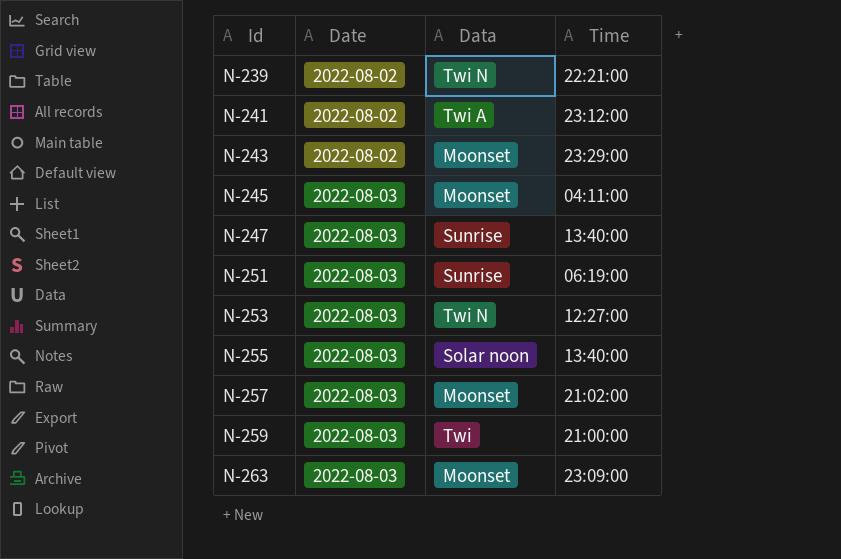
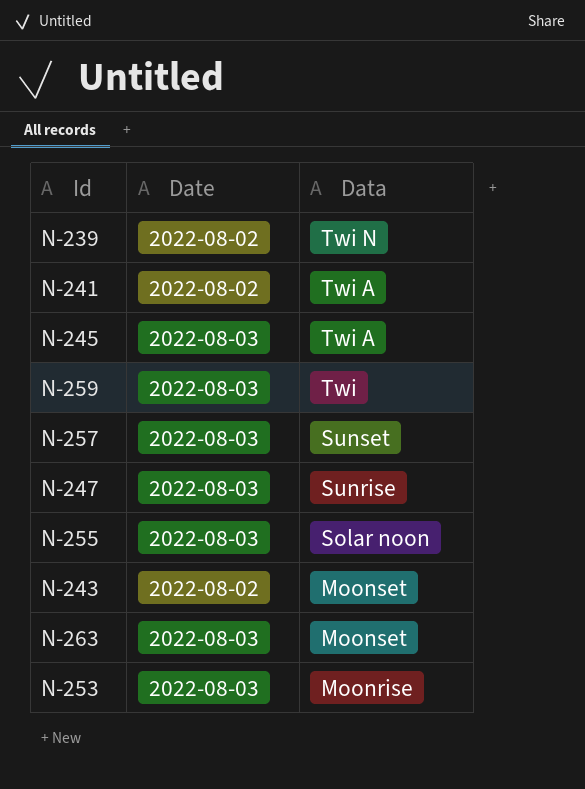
row order: Id ascending -> Data descending
column Time | position: 4 -> none
row N-251: 2022-08-03 | Sunrise | 06:19:00 -> none
N-245 | Data: Moonset -> Twi A
N-257 | Data: Moonset -> Sunset
N-253 | Data: Twi N -> Moonrise

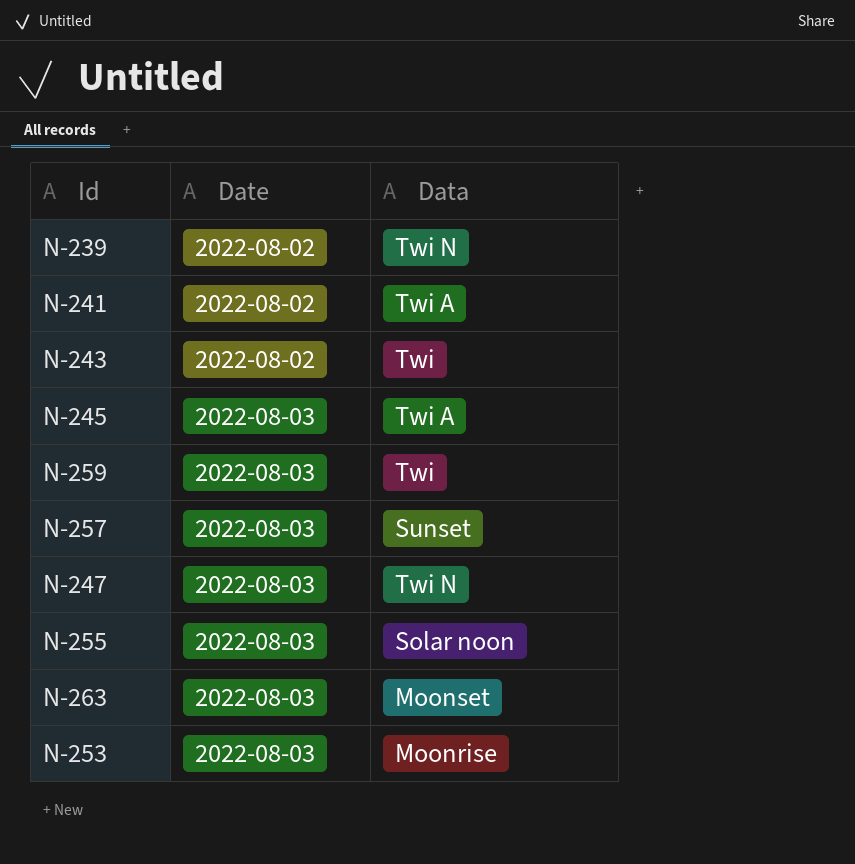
row order: Data descending -> Date ascending
N-243 | Data: Moonset -> Twi
N-247 | Data: Sunrise -> Twi N

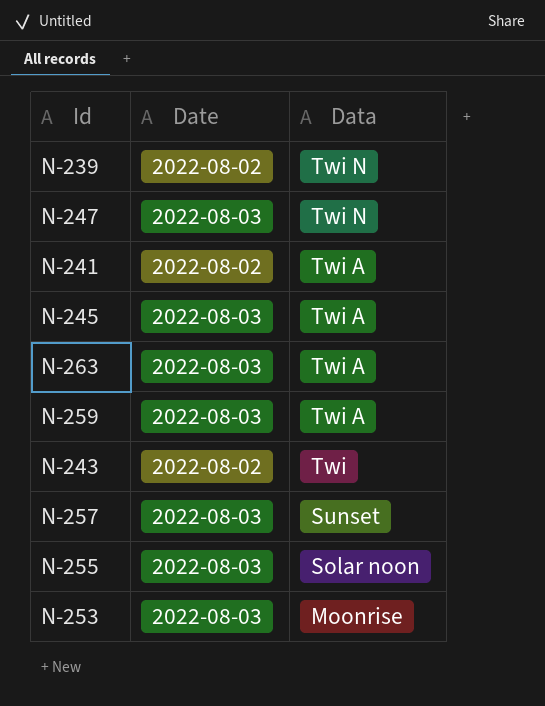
row order: Date ascending -> Data descending
N-263 | Data: Moonset -> Twi A
N-259 | Data: Twi -> Twi A

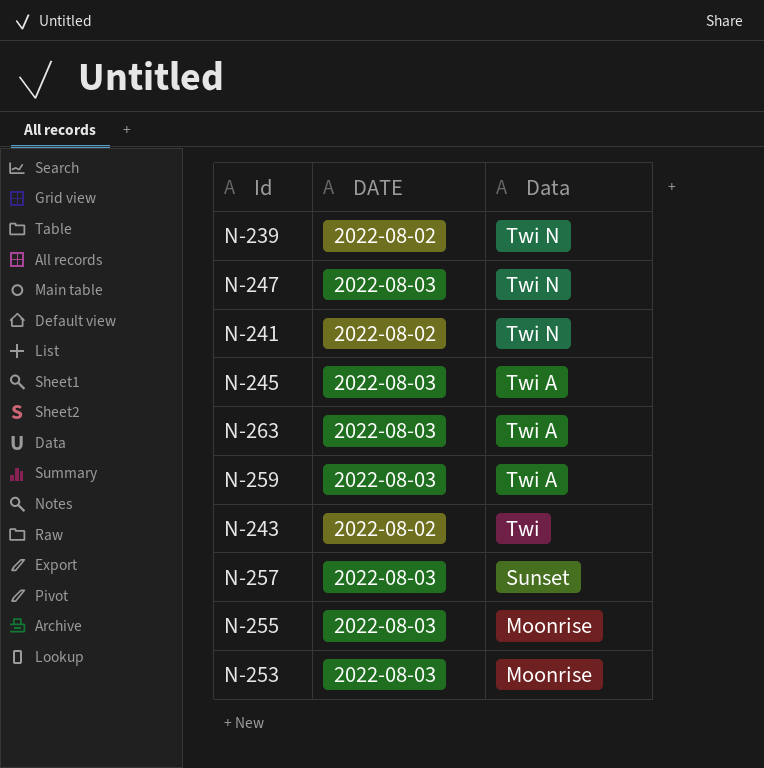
column name: Date -> DATE
N-241 | Data: Twi A -> Twi N
N-255 | Data: Solar noon -> Moonrise

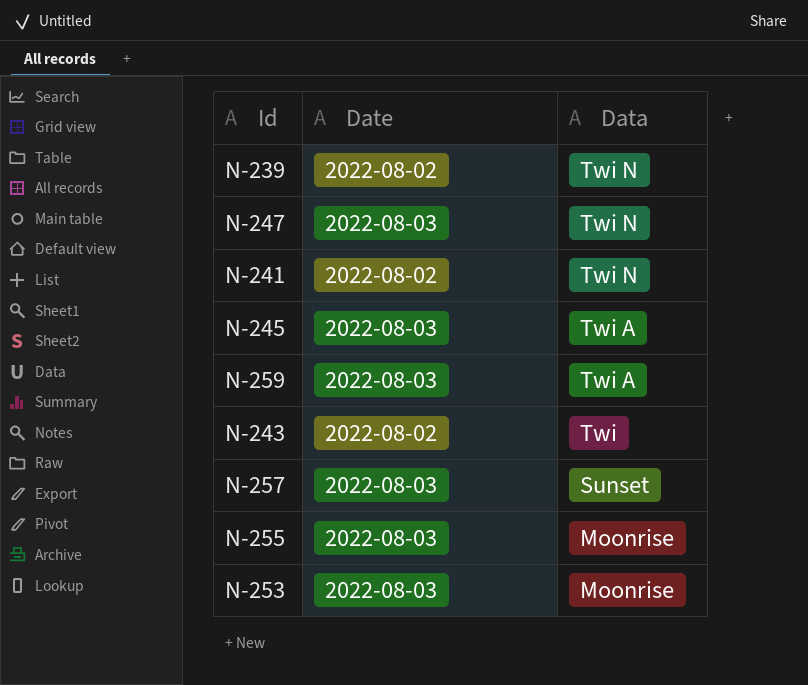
column name: DATE -> Date
row N-263: 2022-08-03 | Twi A -> none

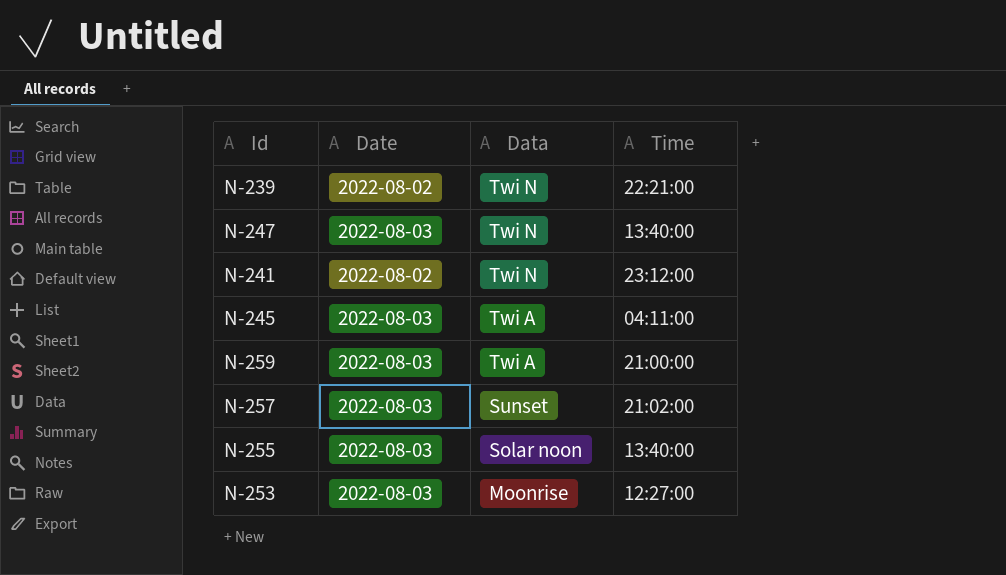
column Time | position: none -> 4
row N-243: 2022-08-02 | Twi -> none
N-255 | Data: Moonrise -> Solar noon

